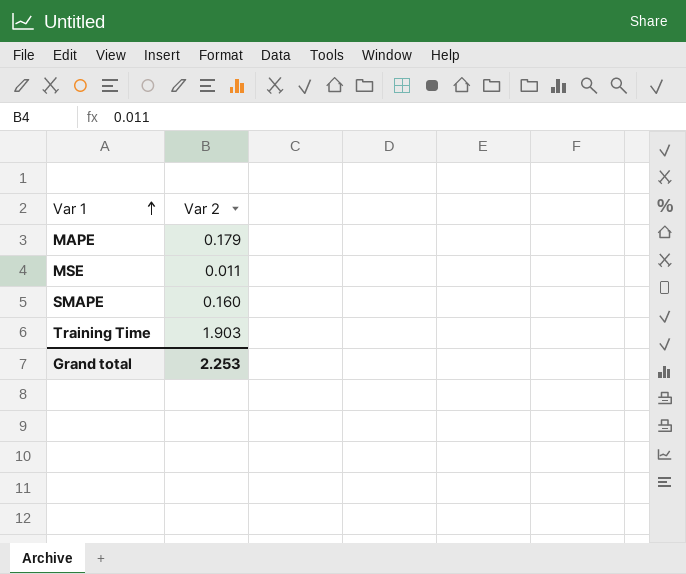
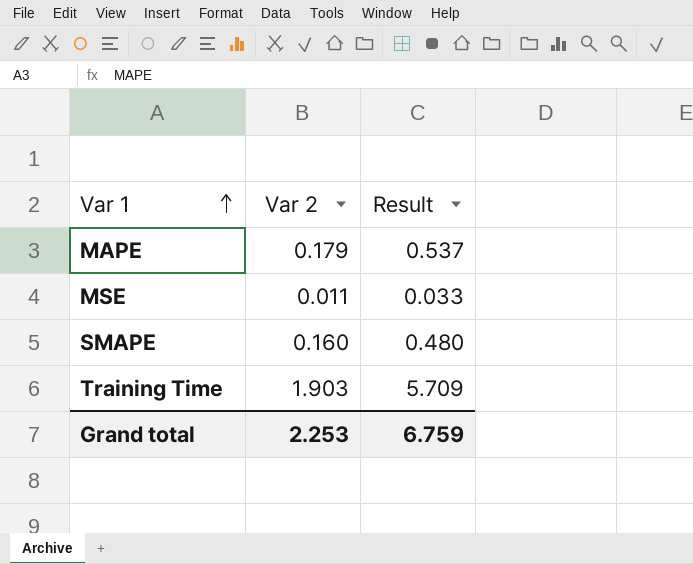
column Result | formula: none -> [Var 2] * 3

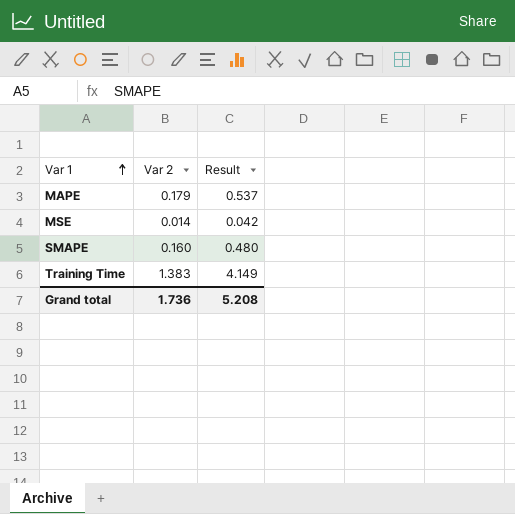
MSE | Var 2: 0.011 -> 0.014
MSE | Result: 0.033 -> 0.042
Training Time | Var 2: 1.903 -> 1.383
Training Time | Result: 5.709 -> 4.149
Grand total | Var 2: 2.253 -> 1.736
Grand total | Result: 6.759 -> 5.208

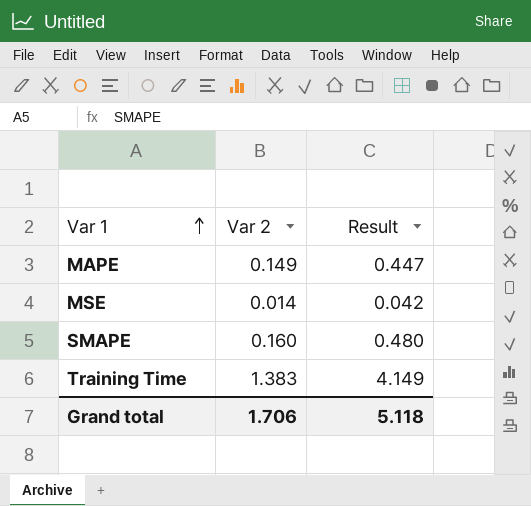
MAPE | Var 2: 0.179 -> 0.149
MAPE | Result: 0.537 -> 0.447
Grand total | Var 2: 1.736 -> 1.706
Grand total | Result: 5.208 -> 5.118

